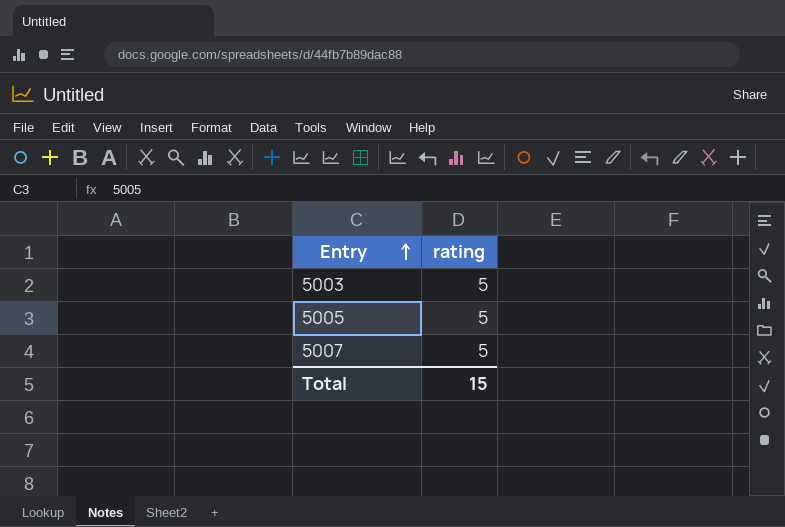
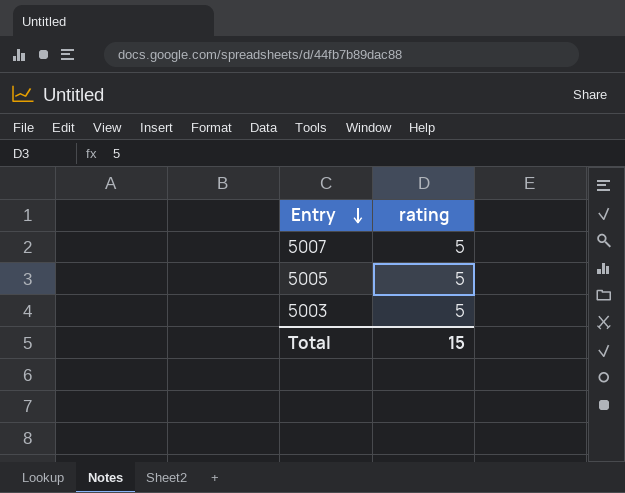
row order: Entry ascending -> Entry descending

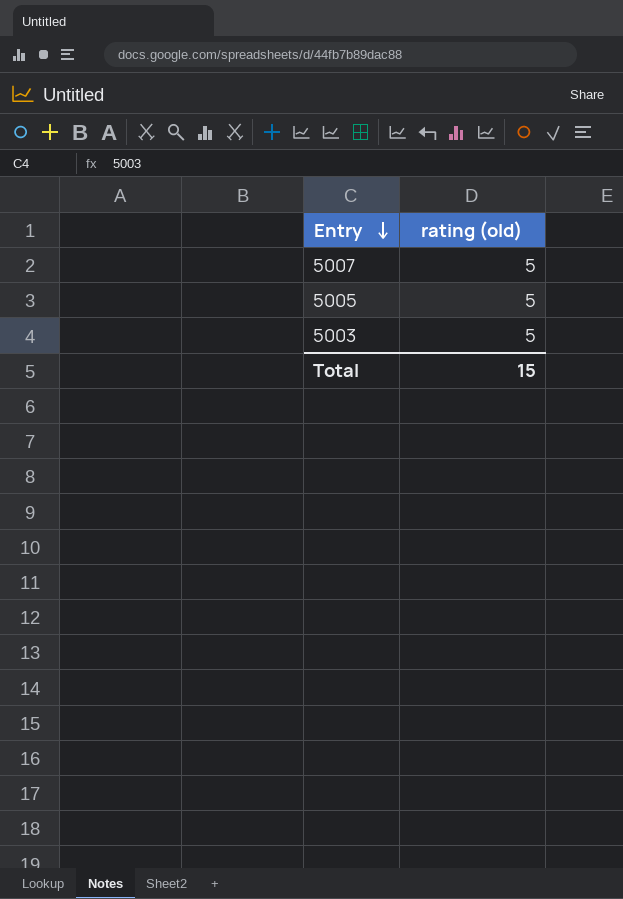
column name: rating -> rating (old)

